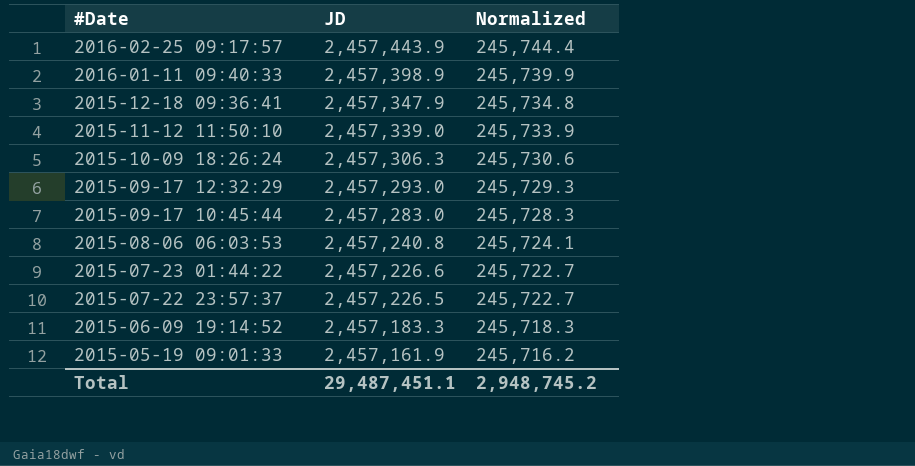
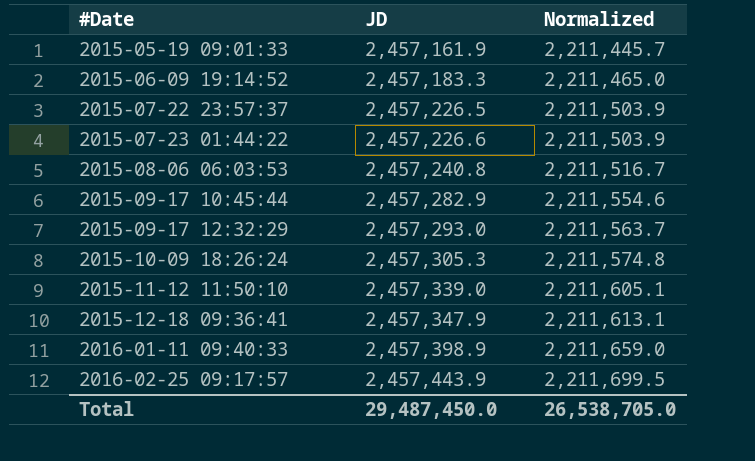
row order: #Date descending -> #Date ascending
column Normalized | formula: [JD] * 0.1 -> [JD] * 0.9
2015-09-17 10:45:44 | JD: 2,457,283.0 -> 2,457,282.9
2015-10-09 18:26:24 | JD: 2,457,306.3 -> 2,457,305.3
Total | JD: 29,487,451.1 -> 29,487,450.0
Total | Normalized: 2,948,745.2 -> 26,538,705.0

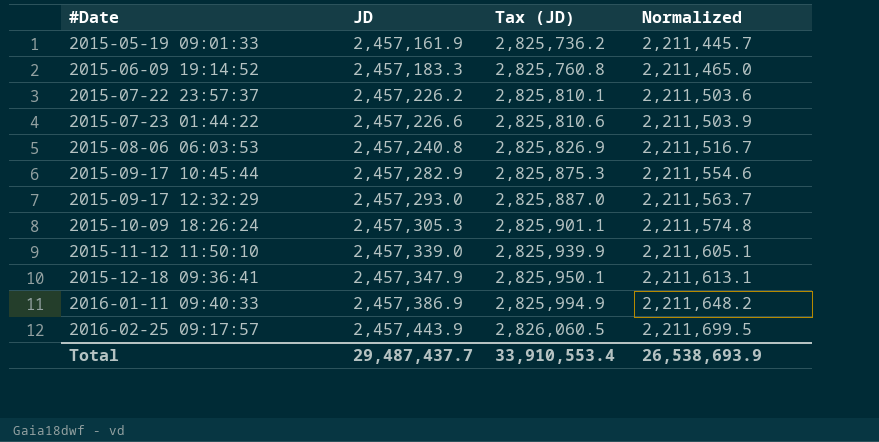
column Tax (JD) | formula: none -> [JD] * 1.15
2015-07-22 23:57:37 | JD: 2,457,226.5 -> 2,457,226.2
2015-07-22 23:57:37 | Normalized: 2,211,503.9 -> 2,211,503.6
2016-01-11 09:40:33 | JD: 2,457,398.9 -> 2,457,386.9
2016-01-11 09:40:33 | Normalized: 2,211,659.0 -> 2,211,648.2
Total | JD: 29,487,450.0 -> 29,487,437.7
Total | Normalized: 26,538,705.0 -> 26,538,693.9

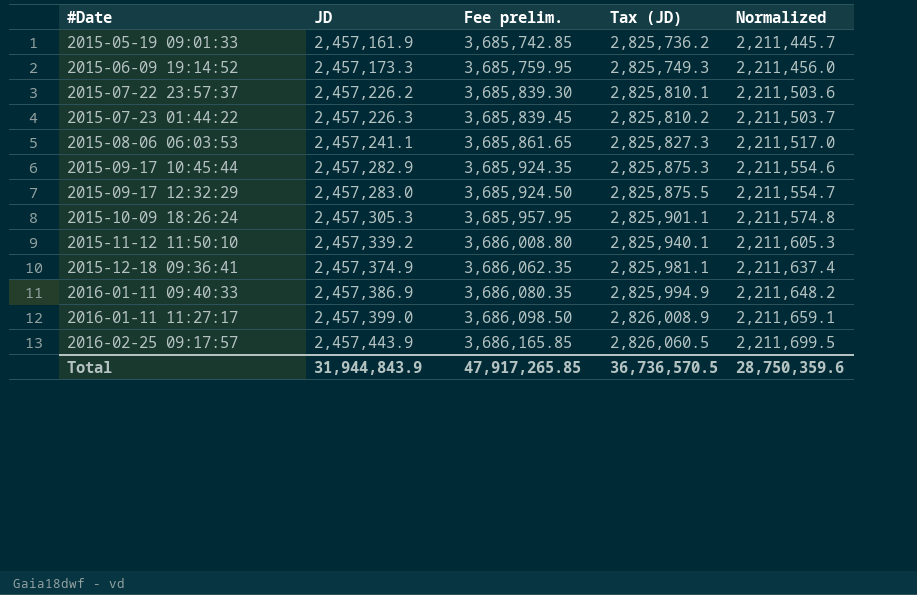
column Fee prelim. | formula: none -> [JD] * 1.5
2015-06-09 19:14:52 | JD: 2,457,183.3 -> 2,457,173.3
2015-06-09 19:14:52 | Tax (JD): 2,825,760.8 -> 2,825,749.3
2015-06-09 19:14:52 | Normalized: 2,211,465.0 -> 2,211,456.0
2015-07-23 01:44:22 | JD: 2,457,226.6 -> 2,457,226.3
2015-07-23 01:44:22 | Tax (JD): 2,825,810.6 -> 2,825,810.2
2015-07-23 01:44:22 | Normalized: 2,211,503.9 -> 2,211,503.7
2015-08-06 06:03:53 | JD: 2,457,240.8 -> 2,457,241.1
2015-08-06 06:03:53 | Tax (JD): 2,825,826.9 -> 2,825,827.3
2015-08-06 06:03:53 | Normalized: 2,211,516.7 -> 2,211,517.0
2015-09-17 12:32:29 | JD: 2,457,293.0 -> 2,457,283.0
2015-09-17 12:32:29 | Tax (JD): 2,825,887.0 -> 2,825,875.5
2015-09-17 12:32:29 | Normalized: 2,211,563.7 -> 2,211,554.7
2015-11-12 11:50:10 | JD: 2,457,339.0 -> 2,457,339.2
2015-11-12 11:50:10 | Tax (JD): 2,825,939.9 -> 2,825,940.1
2015-11-12 11:50:10 | Normalized: 2,211,605.1 -> 2,211,605.3
2015-12-18 09:36:41 | JD: 2,457,347.9 -> 2,457,374.9
2015-12-18 09:36:41 | Tax (JD): 2,825,950.1 -> 2,825,981.1
2015-12-18 09:36:41 | Normalized: 2,211,613.1 -> 2,211,637.4
row 2016-01-11 11:27:17: none -> 2,457,399.0 | 3,686,098.50 | 2,826,008.9 | 2,211,659.1
Total | JD: 29,487,437.7 -> 31,944,843.9
Total | Tax (JD): 33,910,553.4 -> 36,736,570.5
Total | Normalized: 26,538,693.9 -> 28,750,359.6

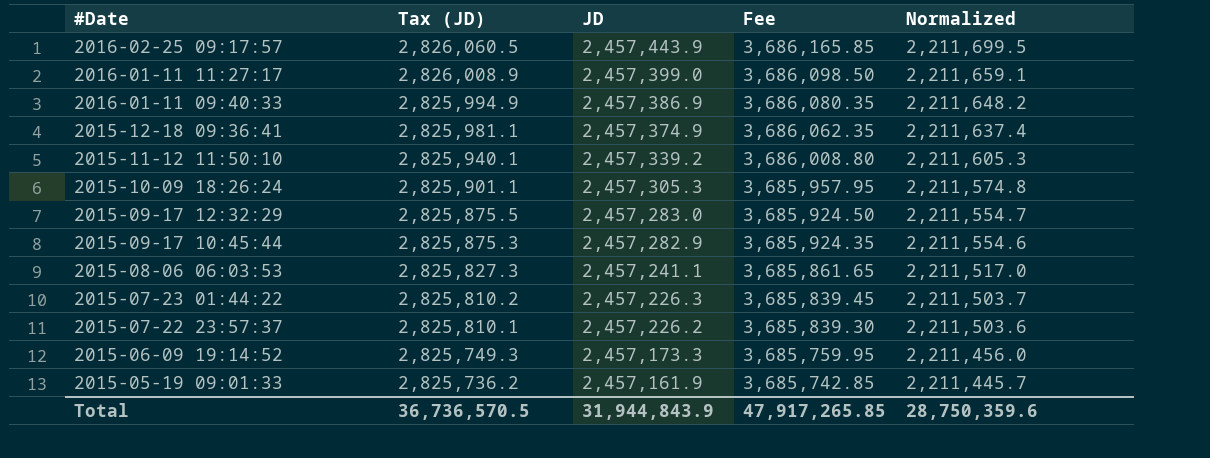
row order: #Date ascending -> #Date descending
column Tax (JD) | position: 4 -> 2
column name: Fee prelim. -> Fee

